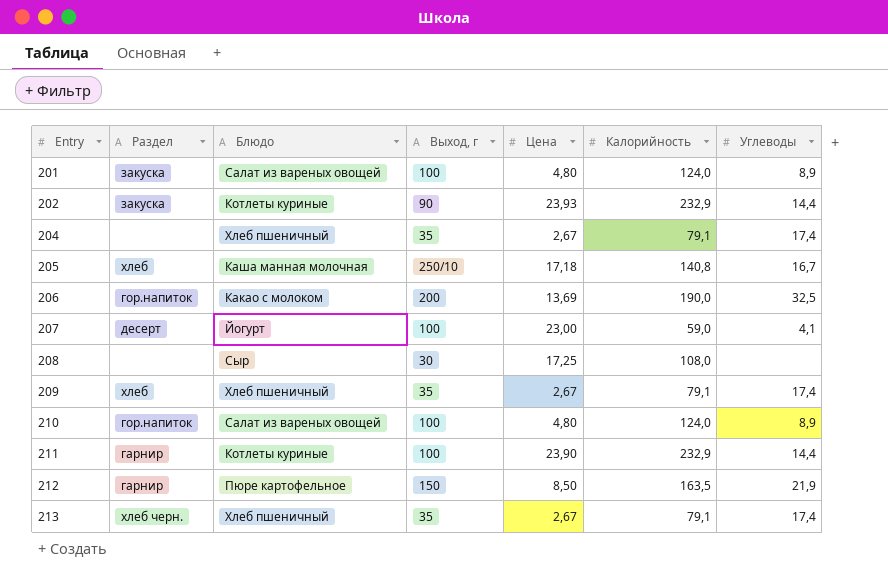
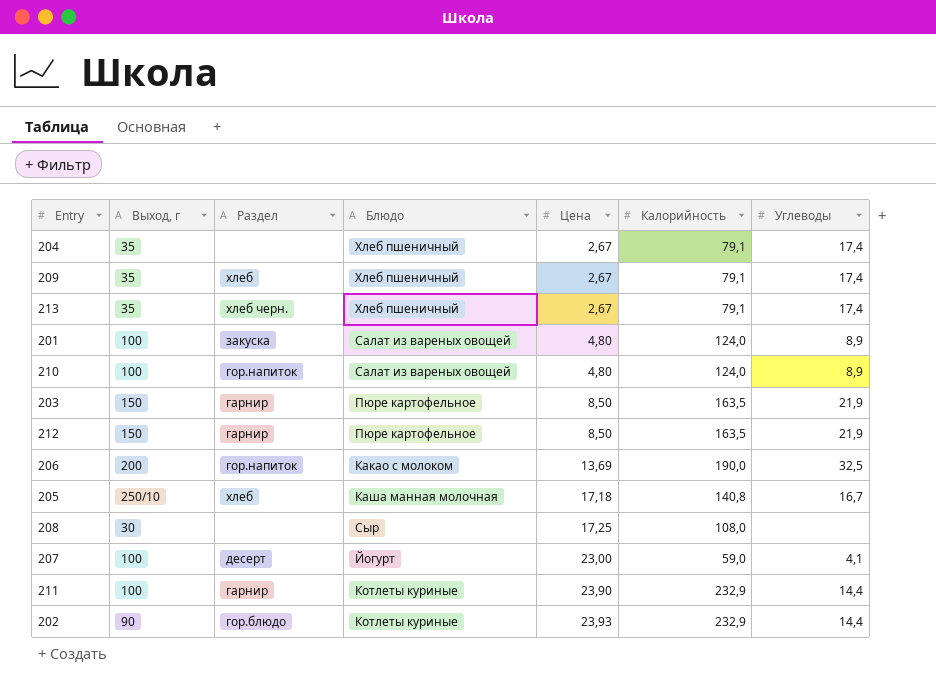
row order: Entry ascending -> Цена ascending
column Выход, г | position: 4 -> 2
row 203: none -> 150 | гарнир | Пюре картофельное | 8,50 | 163,5 | 21,9
202 | Раздел: закуска -> гор.блюдо

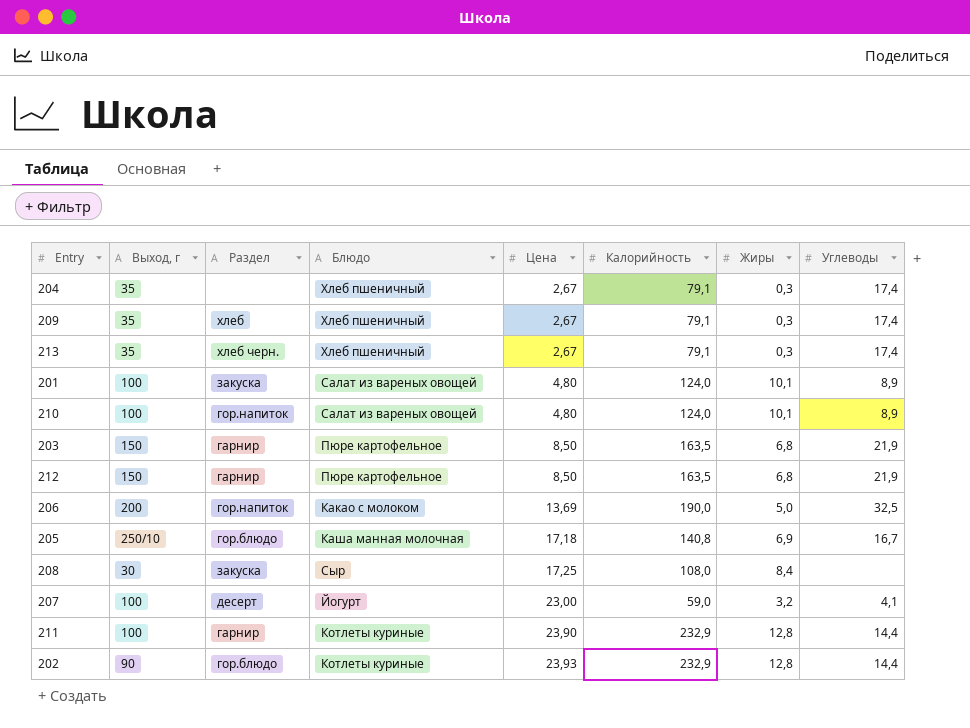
column Жиры | position: none -> 7
205 | Раздел: хлеб -> гор.блюдо
208 | Раздел: none -> закуска

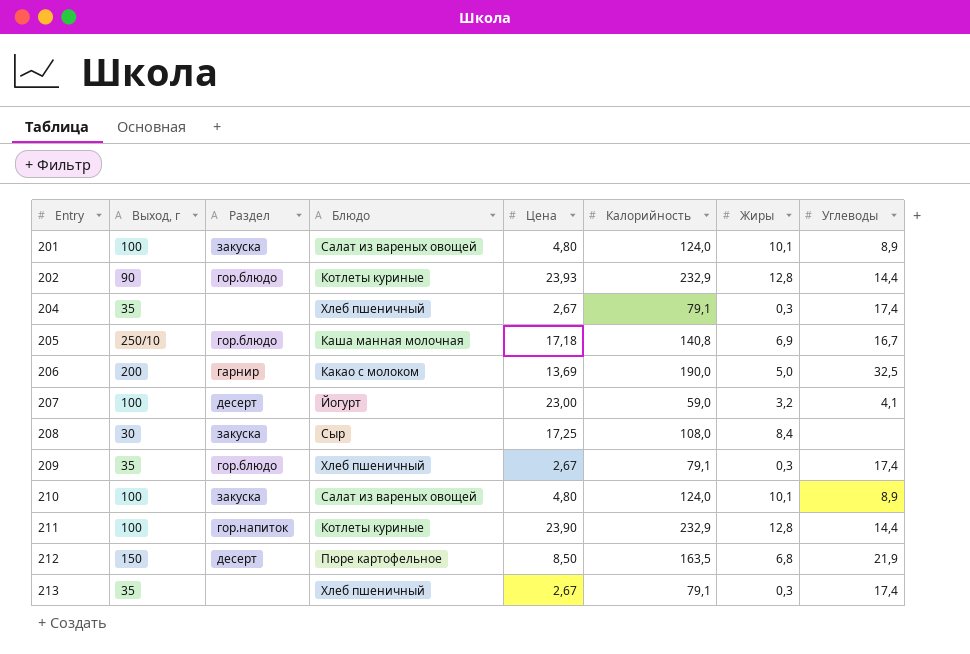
row order: Цена ascending -> Entry ascending
row 203: 150 | гарнир | Пюре картофельное | 8,50 | 163,5 | 6,8 | 21,9 -> none
206 | Раздел: гор.напиток -> гарнир
209 | Раздел: хлеб -> гор.блюдо
210 | Раздел: гор.напиток -> закуска
211 | Раздел: гарнир -> гор.напиток
212 | Раздел: гарнир -> десерт
213 | Раздел: хлеб черн. -> none

